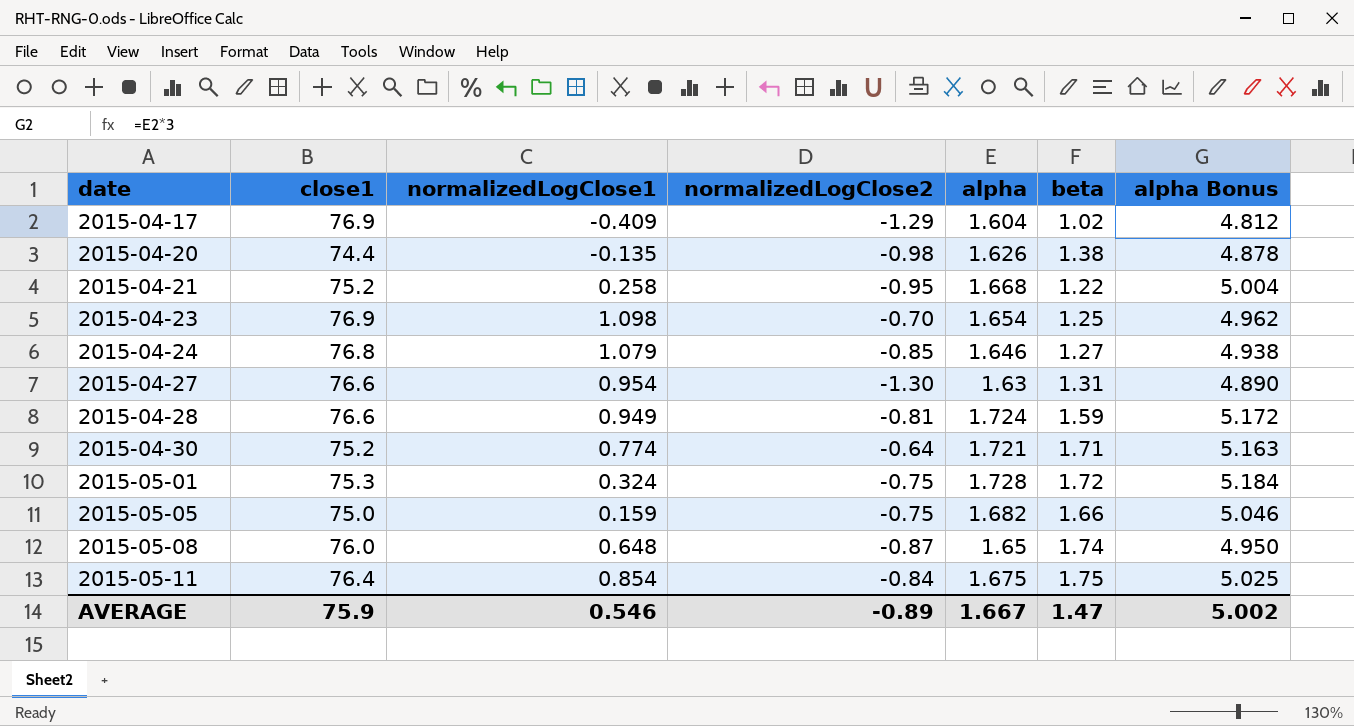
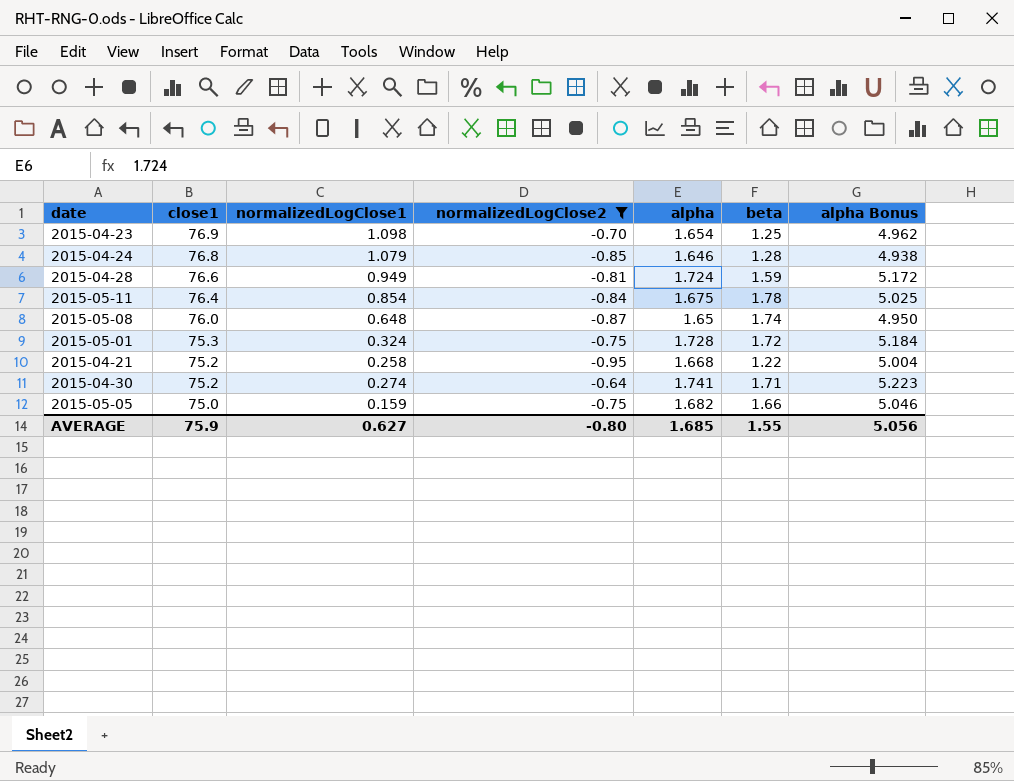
filter: none -> normalizedLogClose2 >= -0.95
row order: date ascending -> close1 descending
2015-04-24 | beta: 1.27 -> 1.28
2015-05-11 | beta: 1.75 -> 1.78
2015-04-30 | normalizedLogClose1: 0.774 -> 0.274
2015-04-30 | alpha: 1.721 -> 1.741
2015-04-30 | alpha Bonus: 5.163 -> 5.223
AVERAGE | normalizedLogClose1: 0.546 -> 0.627
AVERAGE | normalizedLogClose2: -0.89 -> -0.80
AVERAGE | alpha: 1.667 -> 1.685
AVERAGE | beta: 1.47 -> 1.55
AVERAGE | alpha Bonus: 5.002 -> 5.056

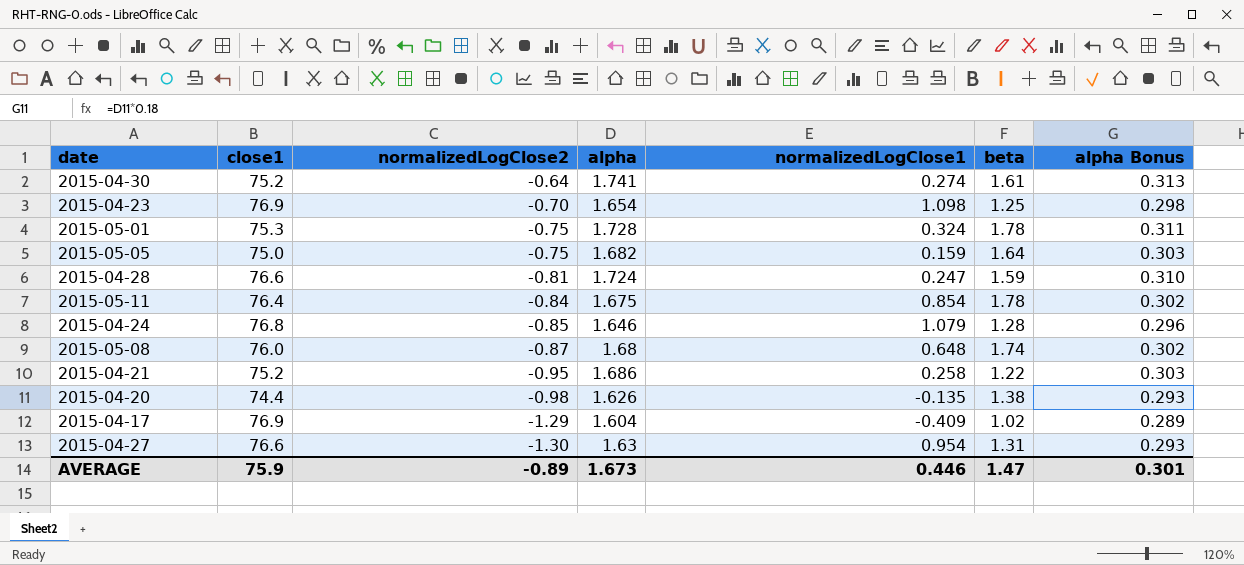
filter: normalizedLogClose2 >= -0.95 -> none
row order: close1 descending -> normalizedLogClose2 descending
column normalizedLogClose1 | position: 3 -> 5
column alpha Bonus | formula: [alpha] * 3 -> [alpha] * 0.18
2015-04-30 | beta: 1.71 -> 1.61
2015-05-01 | beta: 1.72 -> 1.78
2015-05-05 | beta: 1.66 -> 1.64
2015-04-28 | normalizedLogClose1: 0.949 -> 0.247
2015-05-08 | alpha: 1.65 -> 1.68
2015-04-21 | alpha: 1.668 -> 1.686
AVERAGE | normalizedLogClose2: -0.80 -> -0.89
AVERAGE | alpha: 1.685 -> 1.673
AVERAGE | normalizedLogClose1: 0.627 -> 0.446
AVERAGE | beta: 1.55 -> 1.47
AVERAGE | alpha Bonus: 5.056 -> 0.301

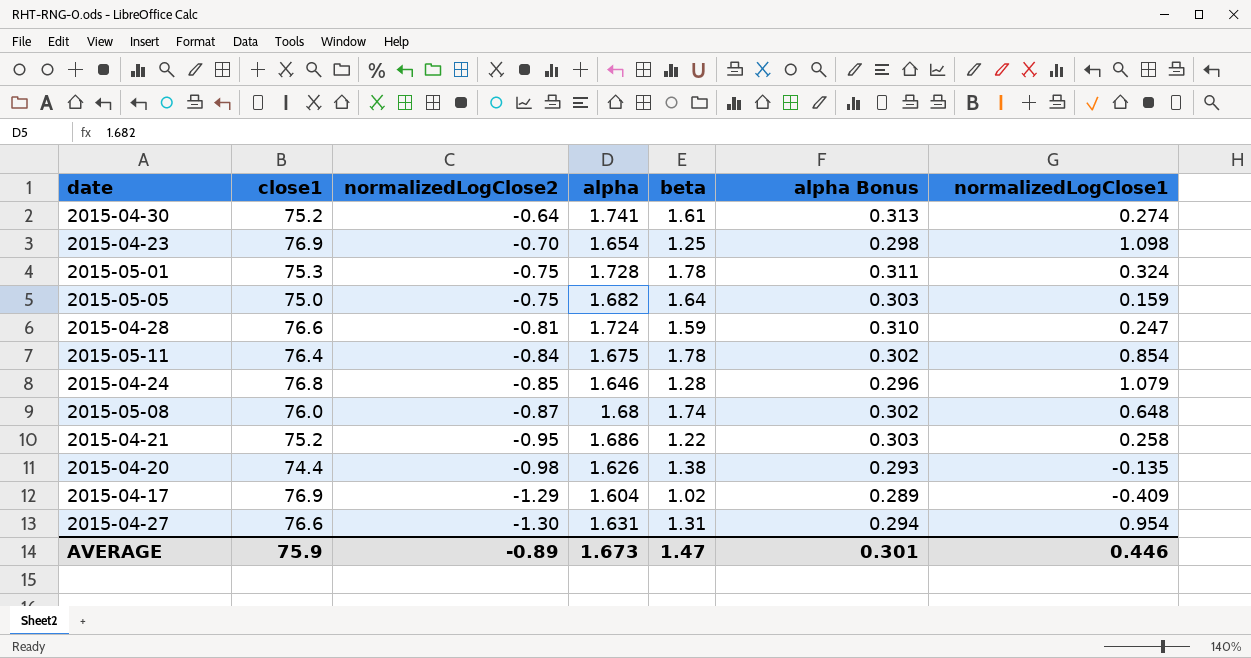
column normalizedLogClose1 | position: 5 -> 7
2015-04-27 | alpha: 1.63 -> 1.631
2015-04-27 | alpha Bonus: 0.293 -> 0.294

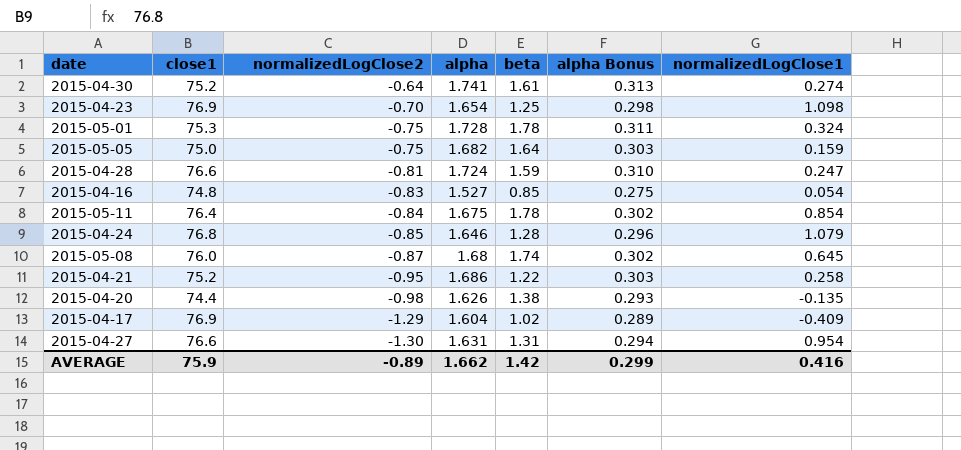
row 2015-04-16: none -> 74.8 | -0.83 | 1.527 | 0.85 | 0.275 | 0.054
2015-05-08 | normalizedLogClose1: 0.648 -> 0.645
AVERAGE | alpha: 1.673 -> 1.662
AVERAGE | beta: 1.47 -> 1.42
AVERAGE | alpha Bonus: 0.301 -> 0.299
AVERAGE | normalizedLogClose1: 0.446 -> 0.416

